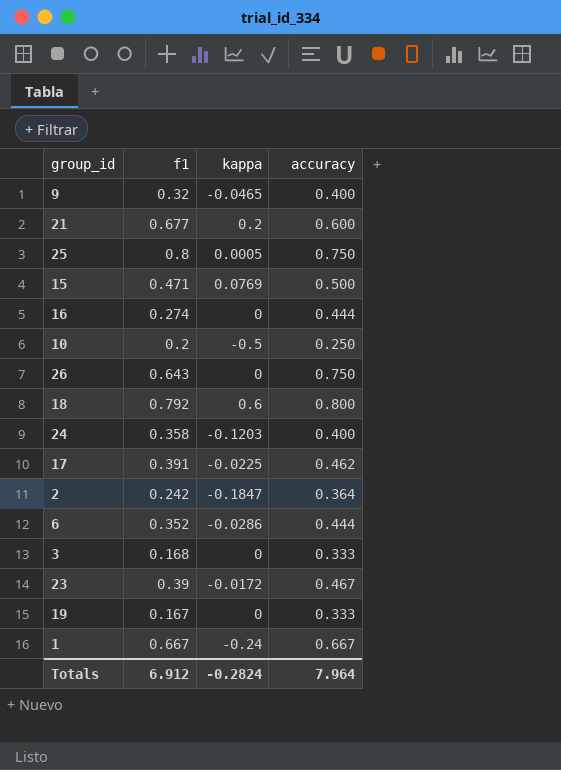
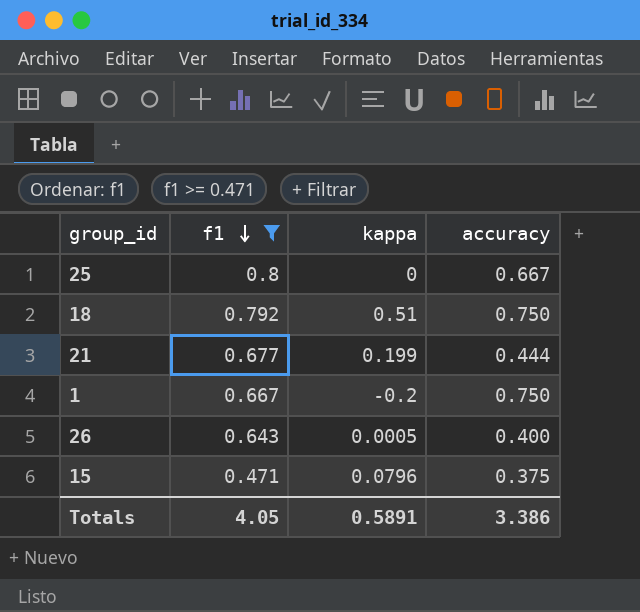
filter: none -> f1 >= 0.471
row order: none -> f1 descending
25 | kappa: 0.0005 -> 0
25 | accuracy: 0.750 -> 0.667
18 | kappa: 0.6 -> 0.51
18 | accuracy: 0.800 -> 0.750
21 | kappa: 0.2 -> 0.199
21 | accuracy: 0.600 -> 0.444
1 | kappa: -0.24 -> -0.2
1 | accuracy: 0.667 -> 0.750
26 | kappa: 0 -> 0.0005
26 | accuracy: 0.750 -> 0.400
15 | kappa: 0.0769 -> 0.0796
15 | accuracy: 0.500 -> 0.375
Totals | f1: 6.912 -> 4.05
Totals | kappa: -0.2824 -> 0.5891
Totals | accuracy: 7.964 -> 3.386

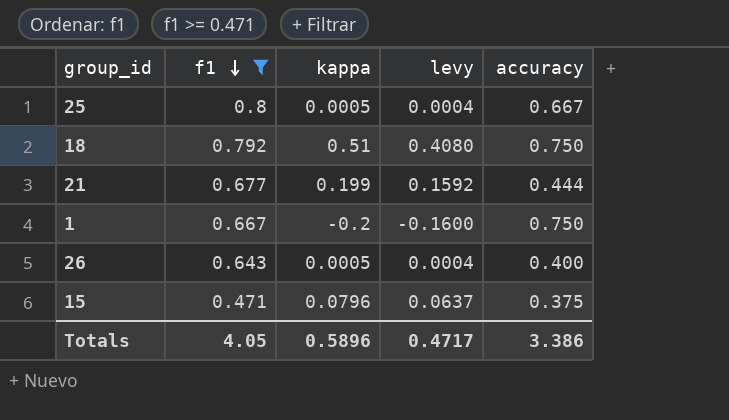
column levy | formula: none -> [kappa] * 0.8
25 | kappa: 0 -> 0.0005
Totals | kappa: 0.5891 -> 0.5896

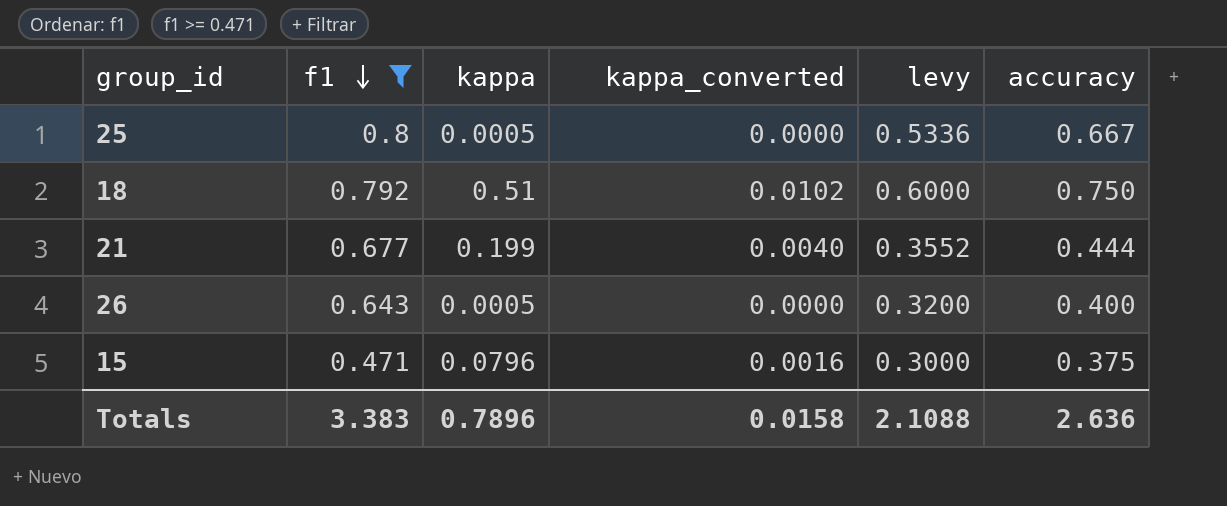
column kappa_converted | formula: none -> [kappa] * 0.02
column levy | formula: [kappa] * 0.8 -> [accuracy] * 0.8
row 1: 0.667 | -0.2 | -0.1600 | 0.750 -> none
Totals | f1: 4.05 -> 3.383
Totals | kappa: 0.5896 -> 0.7896
Totals | levy: 0.4717 -> 2.1088
Totals | accuracy: 3.386 -> 2.636

